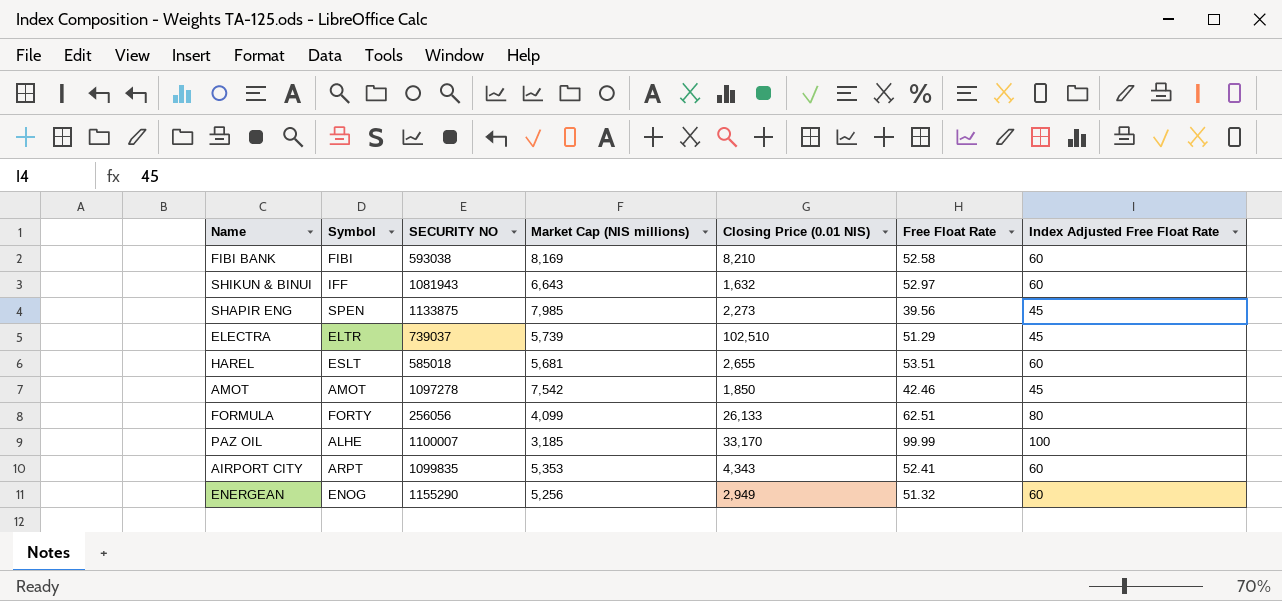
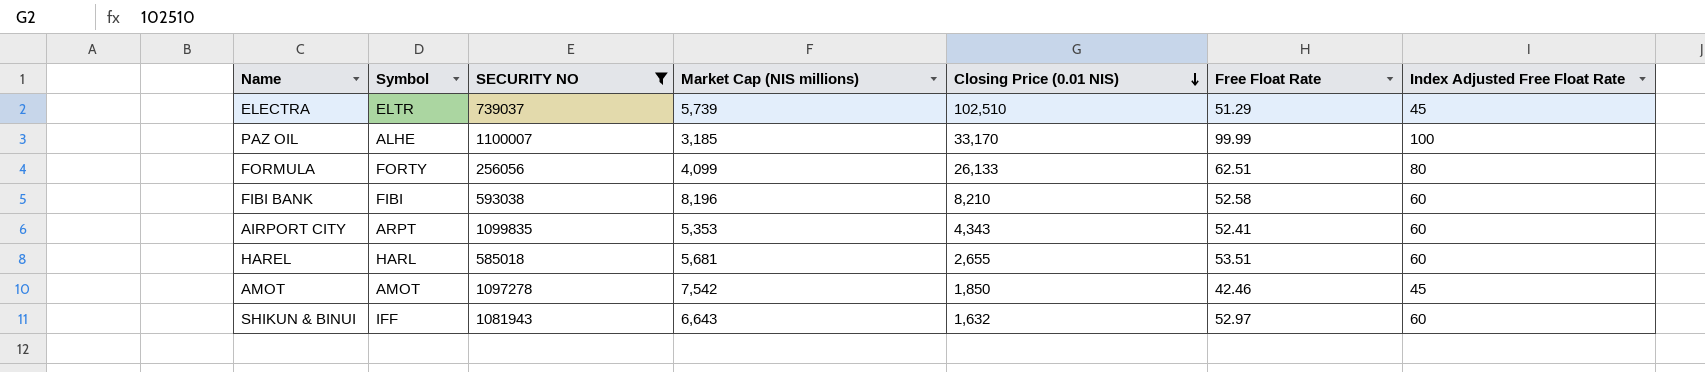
filter: none -> SECURITY NO <= 1100007
row order: none -> Closing Price (0.01 NIS) descending
FIBI BANK | Market Cap (NIS millions): 8,169 -> 8,196
HAREL | Symbol: ESLT -> HARL

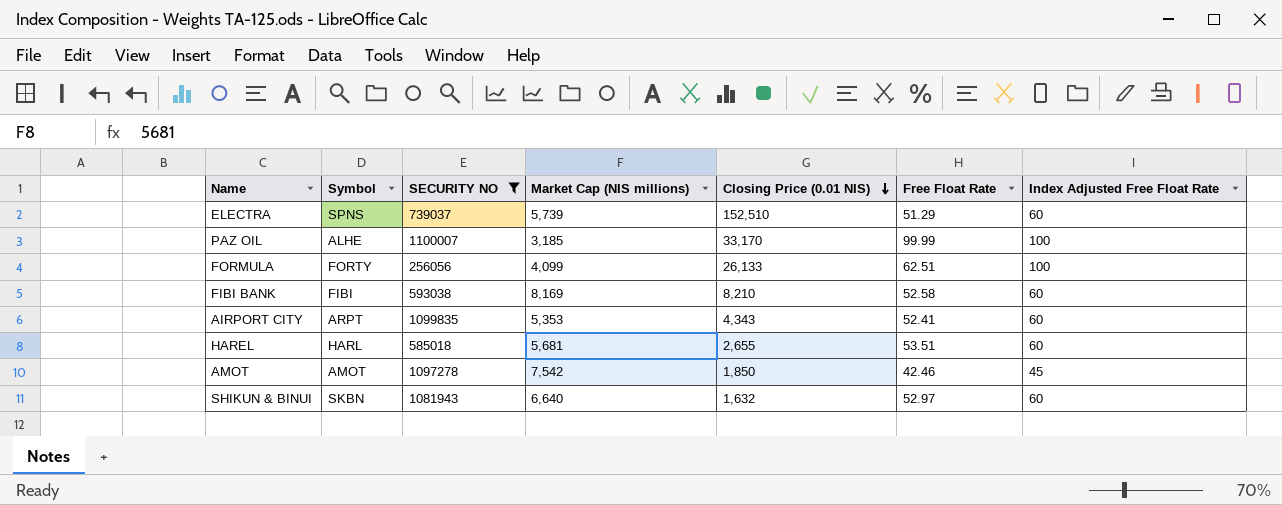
ELECTRA | Symbol: ELTR -> SPNS
ELECTRA | Closing Price (0.01 NIS): 102,510 -> 152,510
ELECTRA | Index Adjusted Free Float Rate: 45 -> 60
FORMULA | Index Adjusted Free Float Rate: 80 -> 100
FIBI BANK | Market Cap (NIS millions): 8,196 -> 8,169
SHIKUN & BINUI | Symbol: IFF -> SKBN
SHIKUN & BINUI | Market Cap (NIS millions): 6,643 -> 6,640

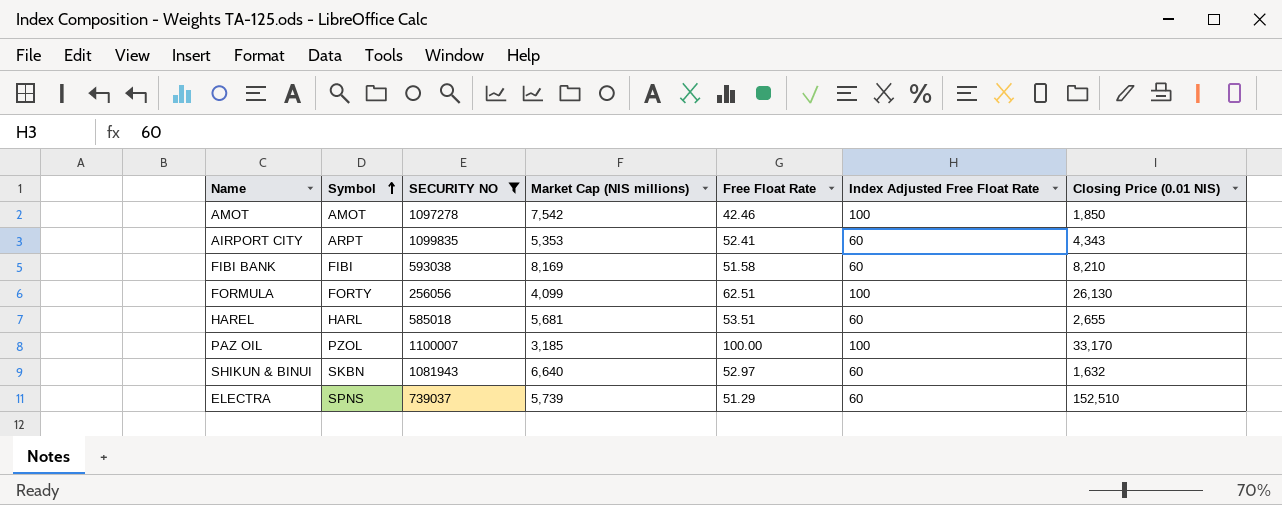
row order: Closing Price (0.01 NIS) descending -> Symbol ascending
column Closing Price (0.01 NIS) | position: 5 -> 7
AMOT | Index Adjusted Free Float Rate: 45 -> 100
FIBI BANK | Free Float Rate: 52.58 -> 51.58
FORMULA | Closing Price (0.01 NIS): 26,133 -> 26,130
PAZ OIL | Symbol: ALHE -> PZOL
PAZ OIL | Free Float Rate: 99.99 -> 100.00

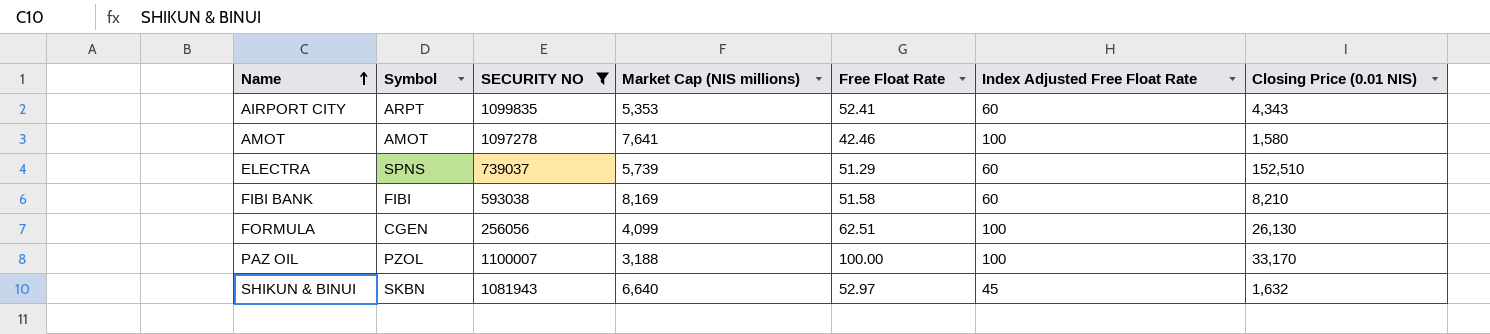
row order: Symbol ascending -> Name ascending
row HAREL: HARL | 585018 | 5,681 | 53.51 | 60 | 2,655 -> none
AMOT | Market Cap (NIS millions): 7,542 -> 7,641
AMOT | Closing Price (0.01 NIS): 1,850 -> 1,580
FORMULA | Symbol: FORTY -> CGEN
PAZ OIL | Market Cap (NIS millions): 3,185 -> 3,188
SHIKUN & BINUI | Index Adjusted Free Float Rate: 60 -> 45

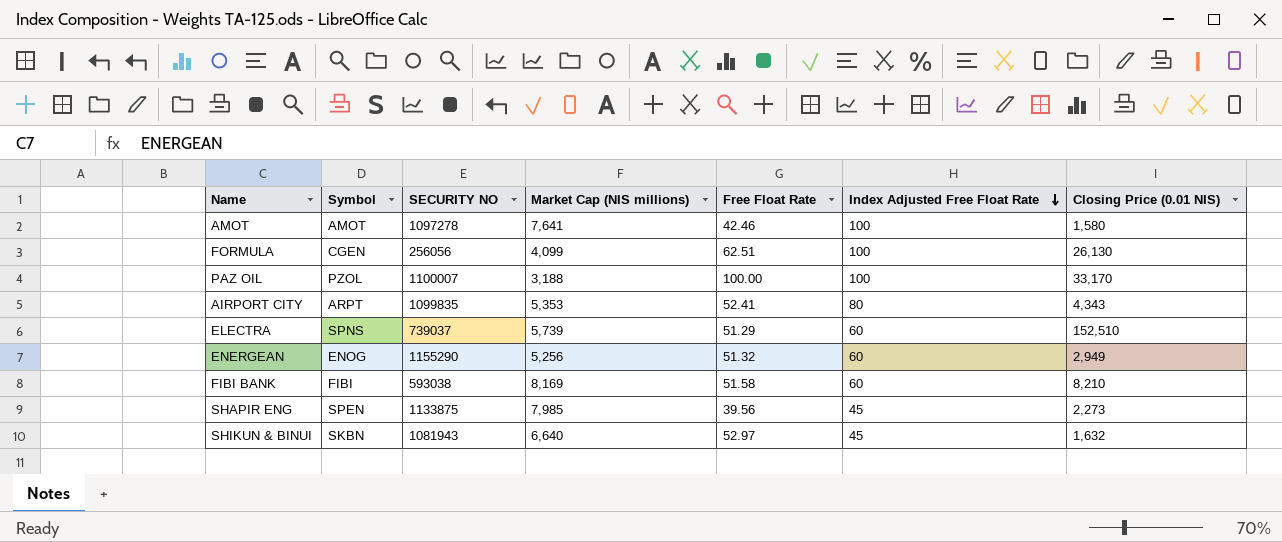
filter: SECURITY NO <= 1100007 -> none
row order: Name ascending -> Index Adjusted Free Float Rate descending
AIRPORT CITY | Index Adjusted Free Float Rate: 60 -> 80

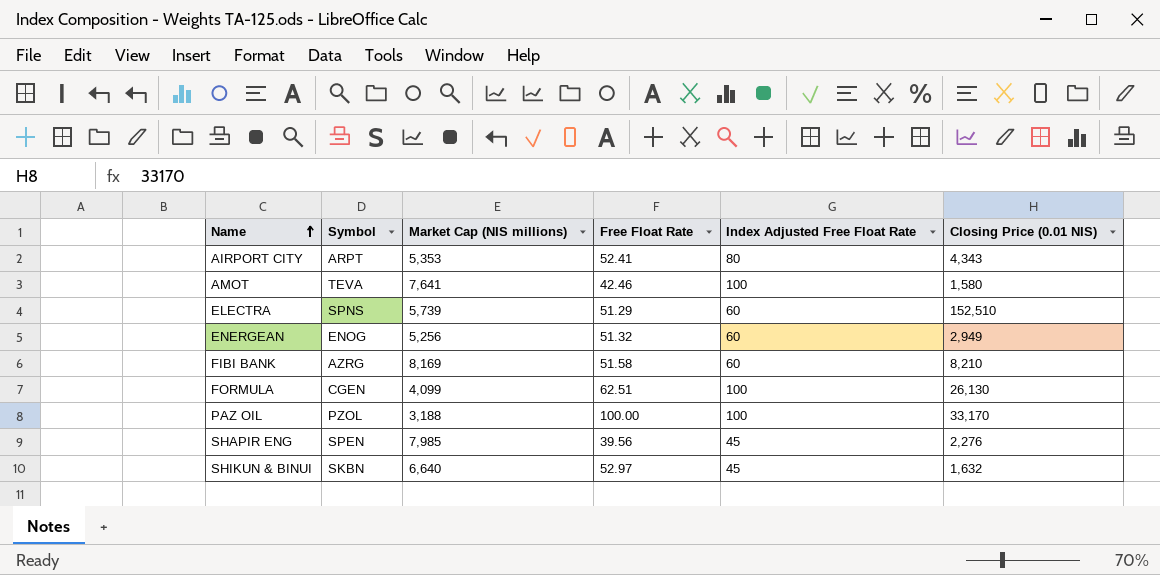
row order: Index Adjusted Free Float Rate descending -> Name ascending
column SECURITY NO | position: 3 -> none
AMOT | Symbol: AMOT -> TEVA
FIBI BANK | Symbol: FIBI -> AZRG
SHAPIR ENG | Closing Price (0.01 NIS): 2,273 -> 2,276

